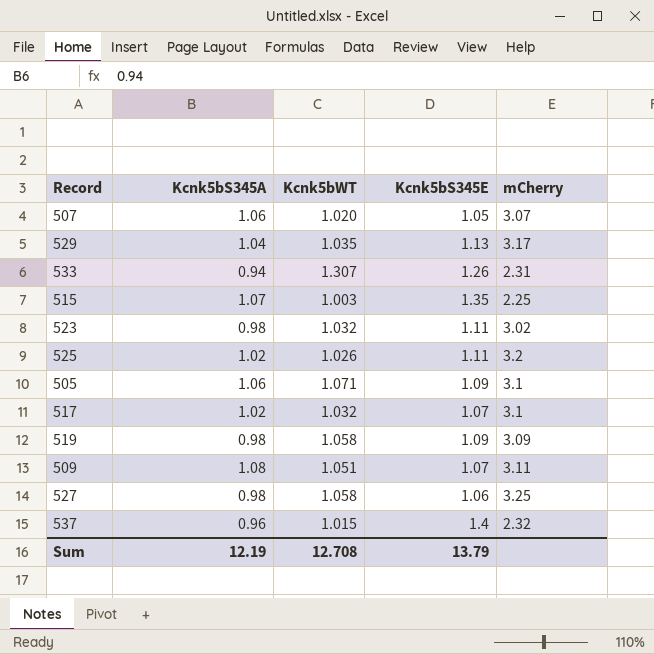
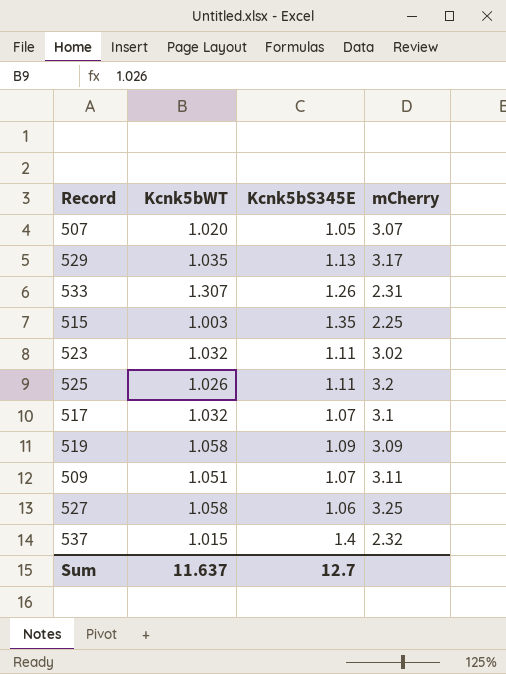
column Kcnk5bS345A | position: 2 -> none
row 505: 1.06 | 1.071 | 1.09 | 3.1 -> none
Sum | Kcnk5bWT: 12.708 -> 11.637
Sum | Kcnk5bS345E: 13.79 -> 12.7

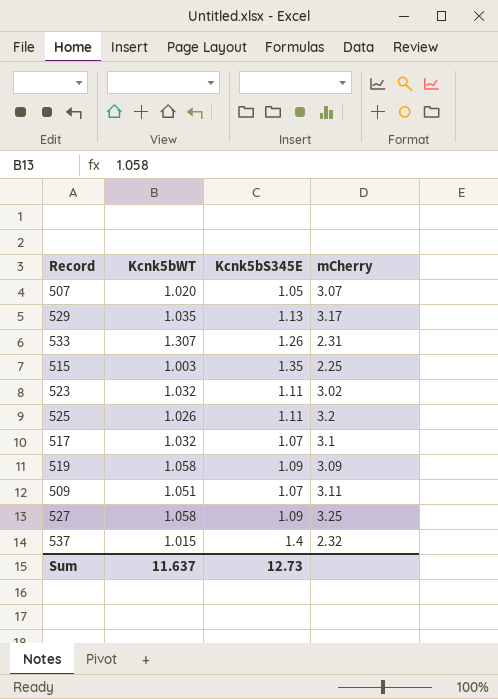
527 | Kcnk5bS345E: 1.06 -> 1.09
Sum | Kcnk5bS345E: 12.7 -> 12.73

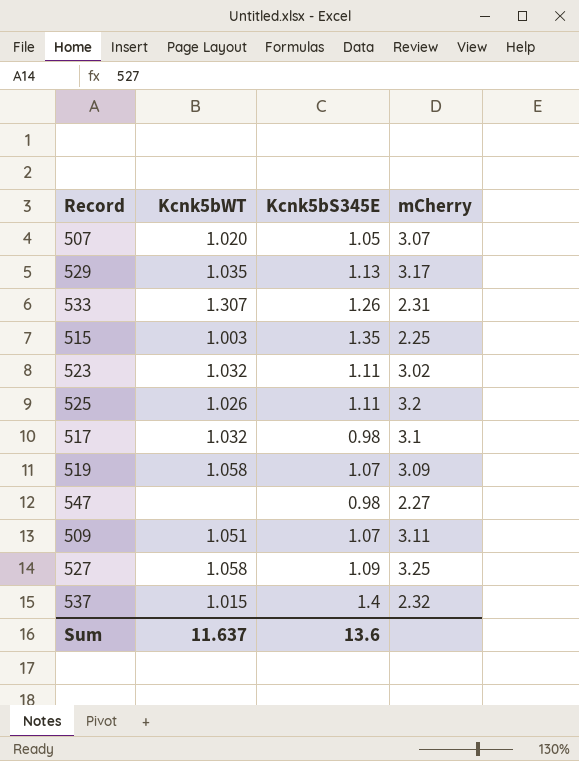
517 | Kcnk5bS345E: 1.07 -> 0.98
519 | Kcnk5bS345E: 1.09 -> 1.07
row 547: none -> none | 0.98 | 2.27
Sum | Kcnk5bS345E: 12.73 -> 13.6

